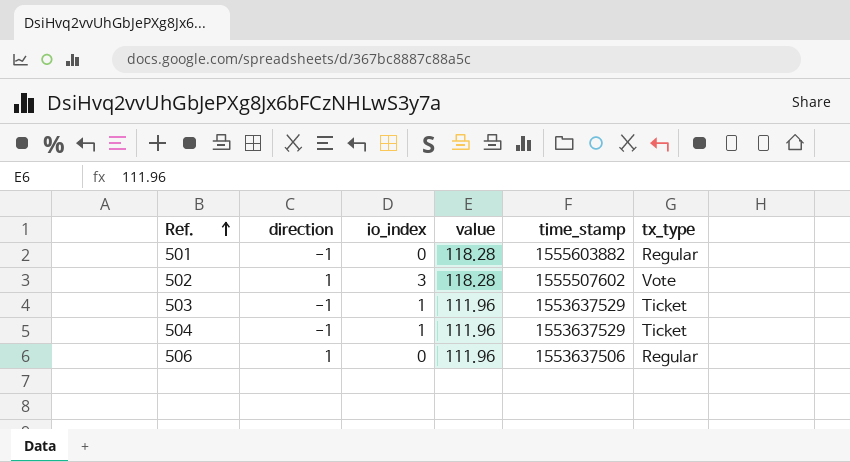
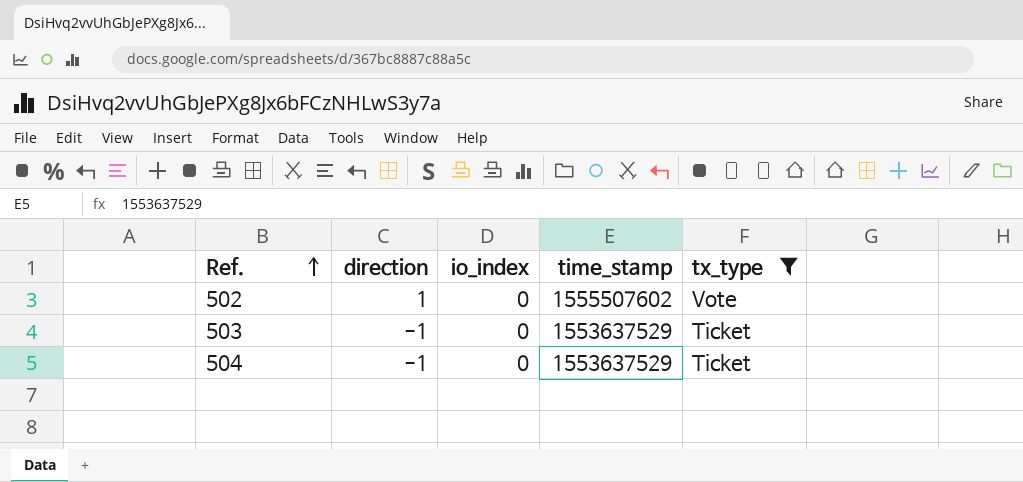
filter: none -> tx_type != Regular
column value | position: 4 -> none
502 | io_index: 3 -> 0
503 | io_index: 1 -> 0
504 | io_index: 1 -> 0

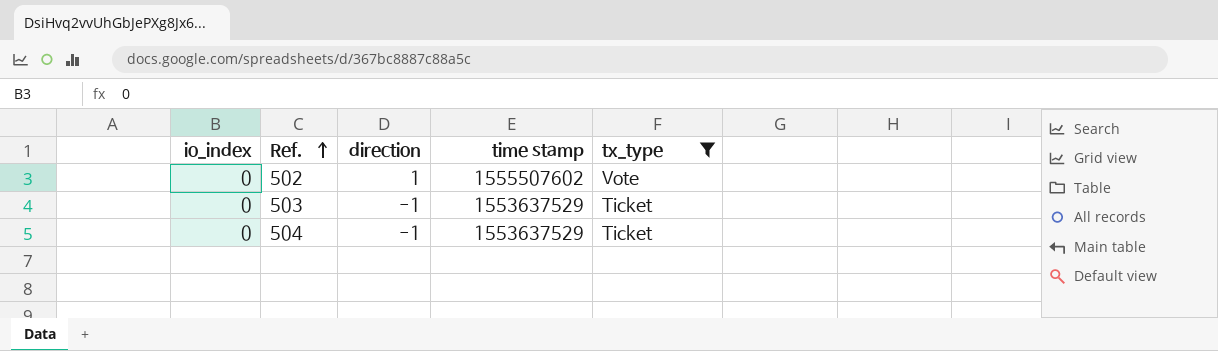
column io_index | position: 3 -> 1
column name: time_stamp -> time stamp

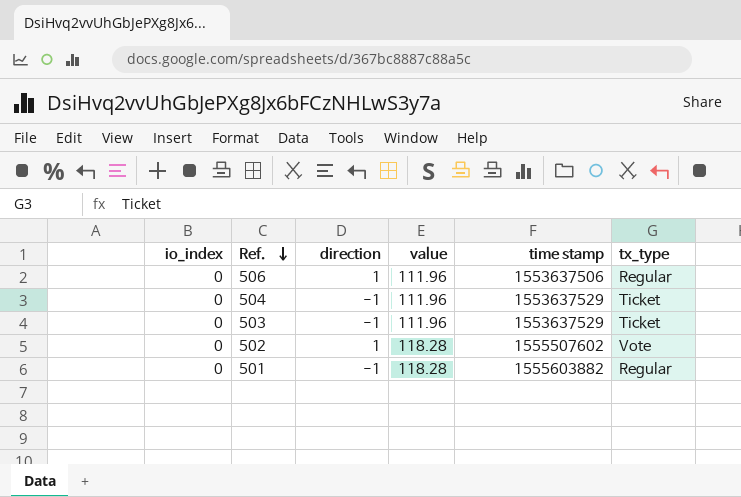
filter: tx_type != Regular -> none
row order: Ref. ascending -> Ref. descending
column value | position: none -> 4

